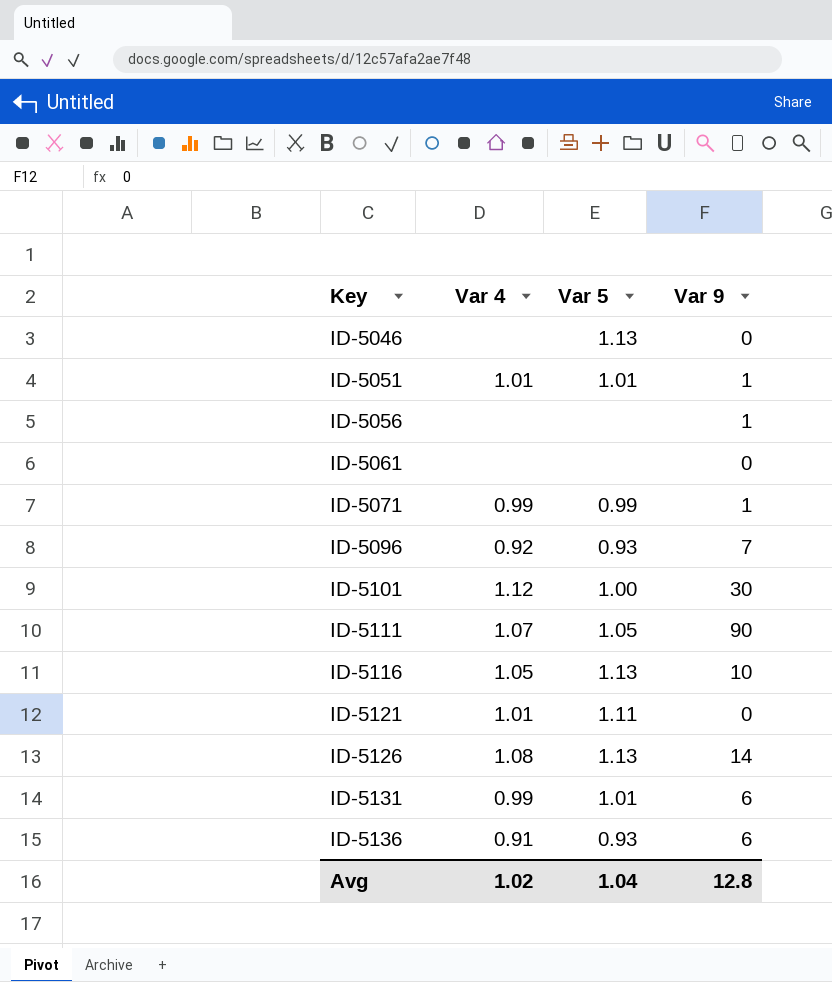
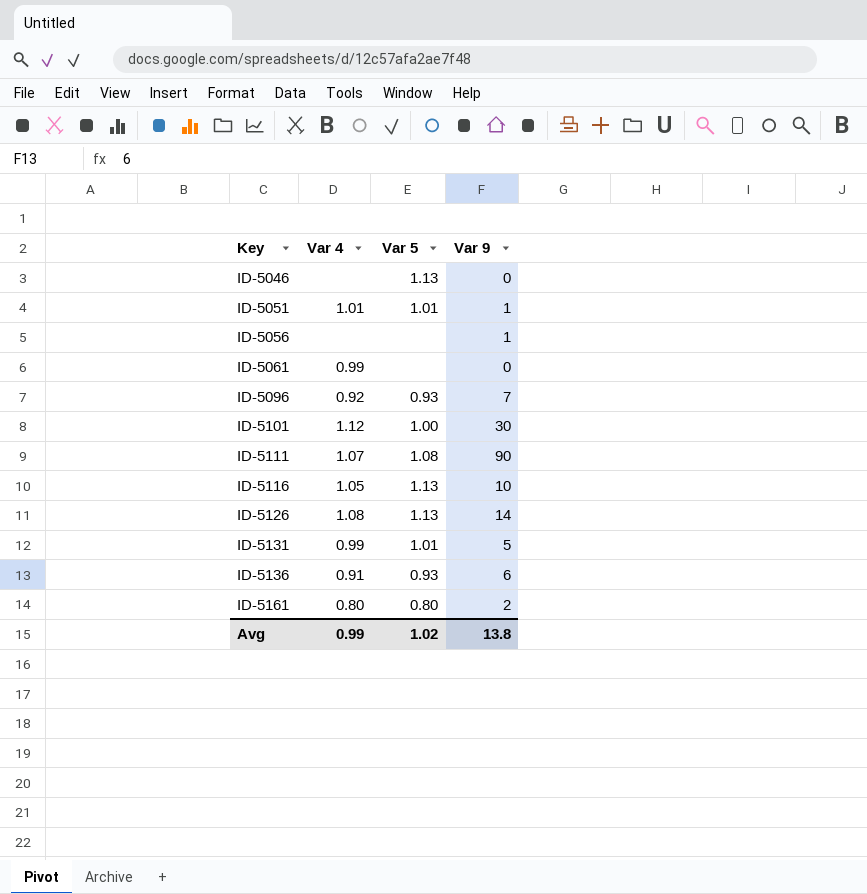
row ID-5071: 0.99 | 0.99 | 1 -> none
row ID-5121: 1.01 | 1.11 | 0 -> none
ID-5061 | Var 4: none -> 0.99
ID-5111 | Var 5: 1.05 -> 1.08
ID-5131 | Var 9: 6 -> 5
row ID-5161: none -> 0.80 | 0.80 | 2
Avg | Var 4: 1.02 -> 0.99
Avg | Var 5: 1.04 -> 1.02
Avg | Var 9: 12.8 -> 13.8

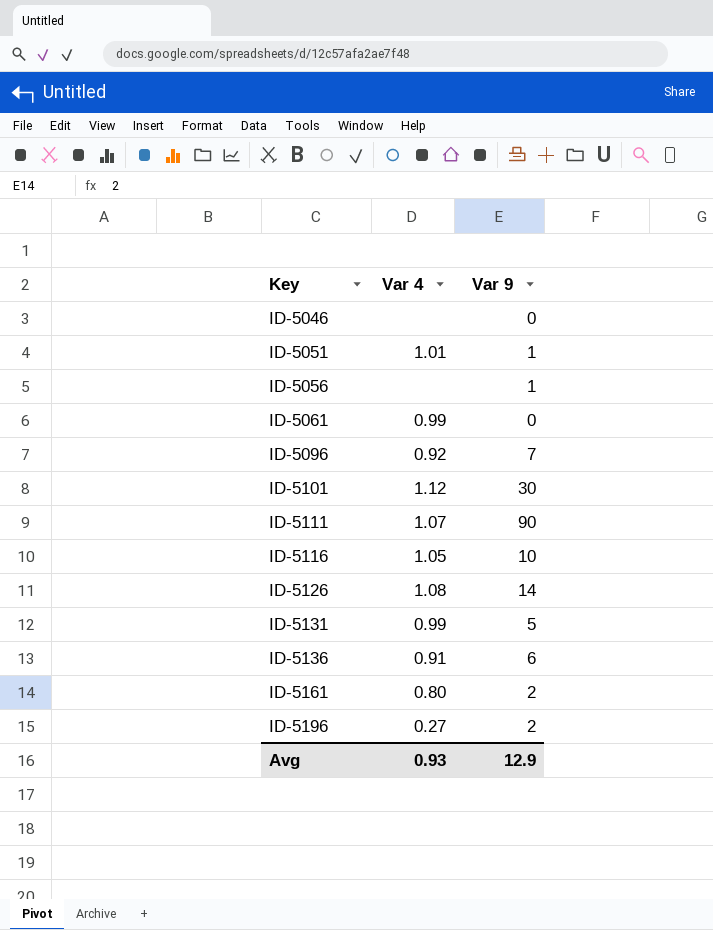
column Var 5 | position: 3 -> none
row ID-5196: none -> 0.27 | 2
Avg | Var 4: 0.99 -> 0.93
Avg | Var 9: 13.8 -> 12.9

